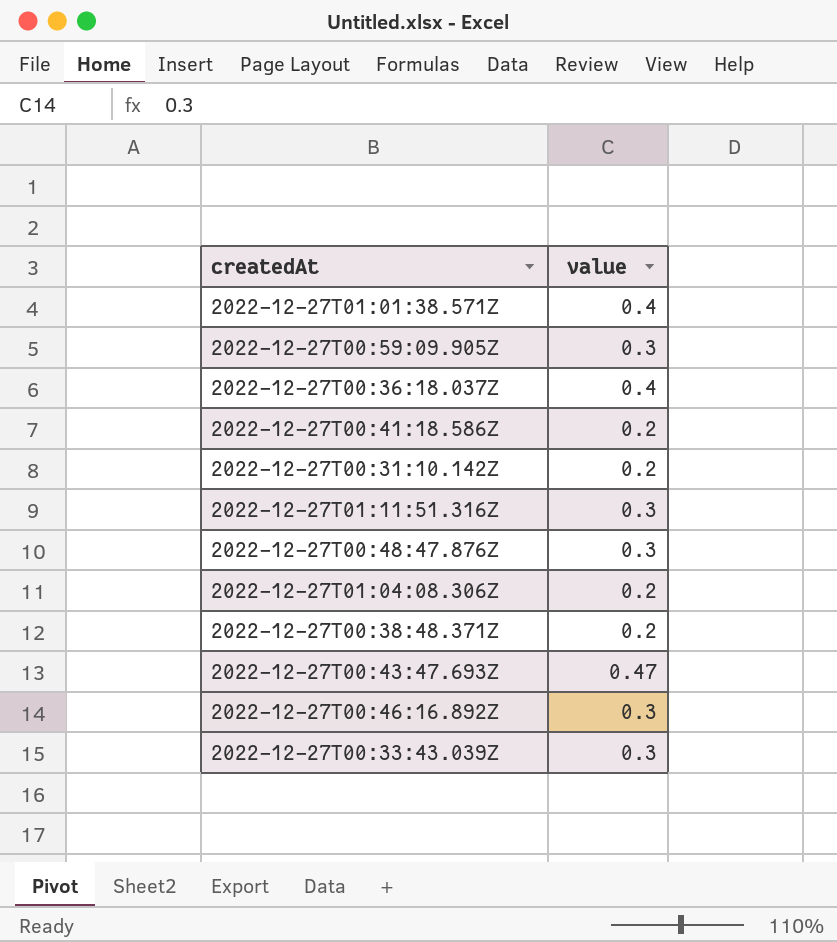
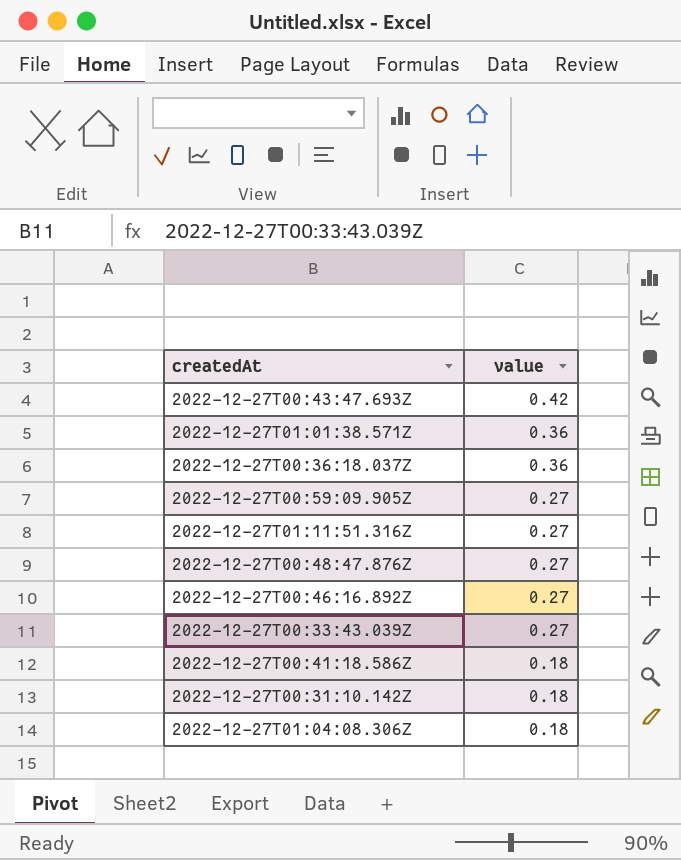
row order: none -> value descending
row 2022-12-27T00:38:48.371Z: 0.2 -> none
2022-12-27T00:43:47.693Z | value: 0.47 -> 0.42
2022-12-27T01:01:38.571Z | value: 0.4 -> 0.36
2022-12-27T00:36:18.037Z | value: 0.4 -> 0.36
2022-12-27T00:59:09.905Z | value: 0.3 -> 0.27
2022-12-27T01:11:51.316Z | value: 0.3 -> 0.27
2022-12-27T00:48:47.876Z | value: 0.3 -> 0.27
2022-12-27T00:46:16.892Z | value: 0.3 -> 0.27
2022-12-27T00:33:43.039Z | value: 0.3 -> 0.27
2022-12-27T00:41:18.586Z | value: 0.2 -> 0.18
2022-12-27T00:31:10.142Z | value: 0.2 -> 0.18
2022-12-27T01:04:08.306Z | value: 0.2 -> 0.18

